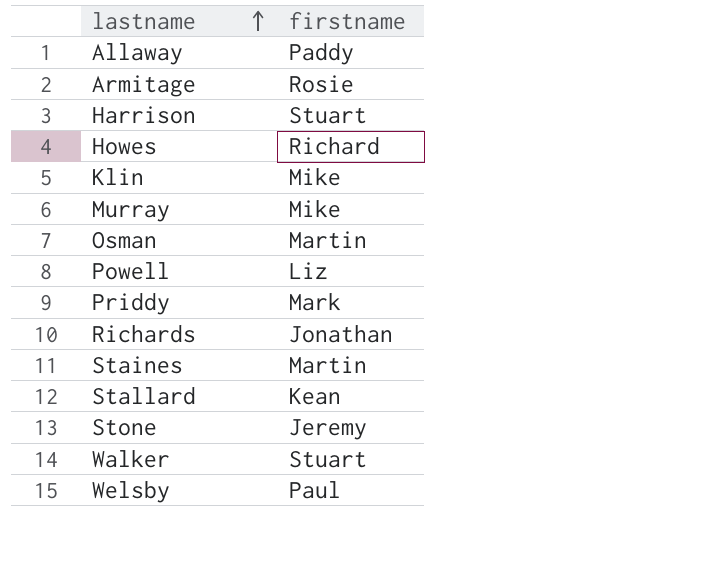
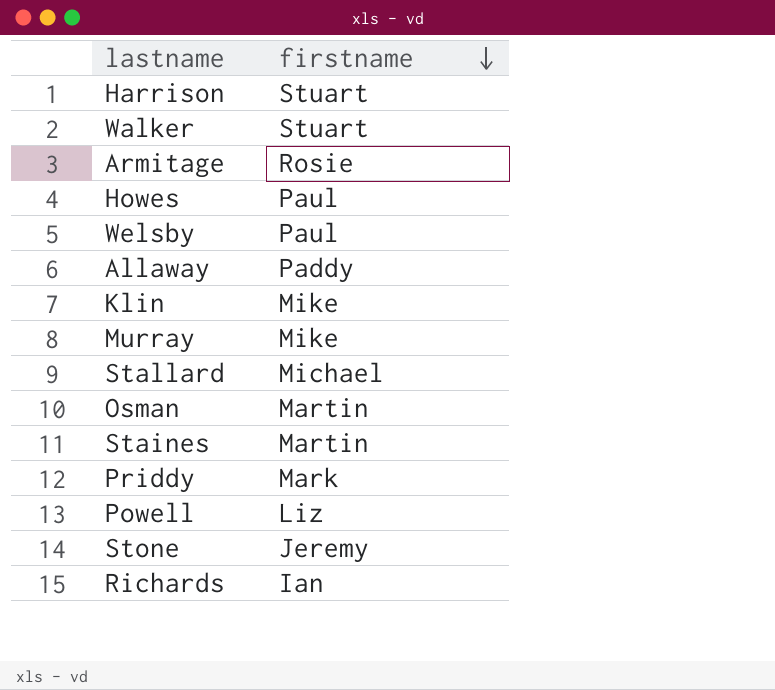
row order: lastname ascending -> firstname descending
Howes | firstname: Richard -> Paul
Stallard | firstname: Kean -> Michael
Richards | firstname: Jonathan -> Ian

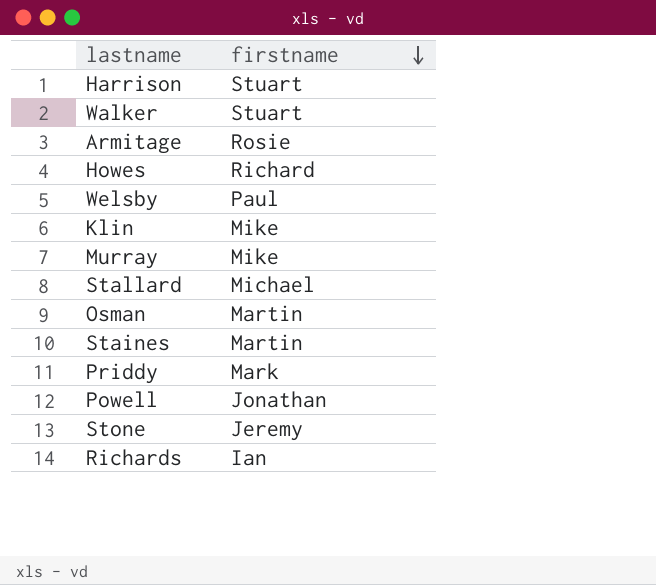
row Allaway: Paddy -> none
Howes | firstname: Paul -> Richard
Powell | firstname: Liz -> Jonathan

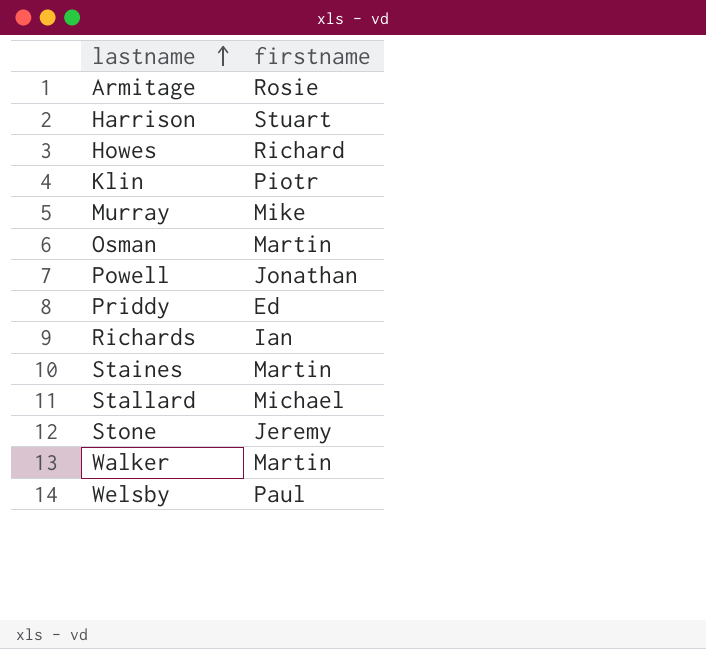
row order: firstname descending -> lastname ascending
Klin | firstname: Mike -> Piotr
Priddy | firstname: Mark -> Ed
Walker | firstname: Stuart -> Martin

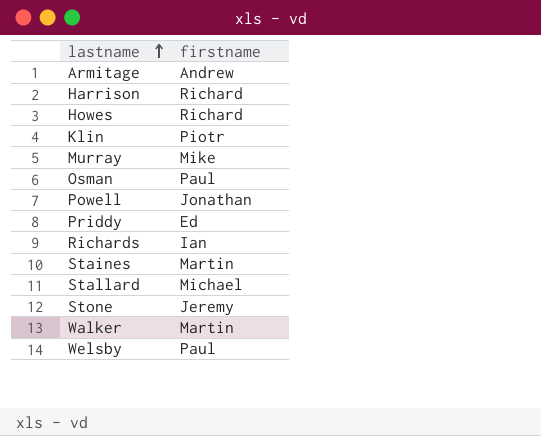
Armitage | firstname: Rosie -> Andrew
Harrison | firstname: Stuart -> Richard
Osman | firstname: Martin -> Paul

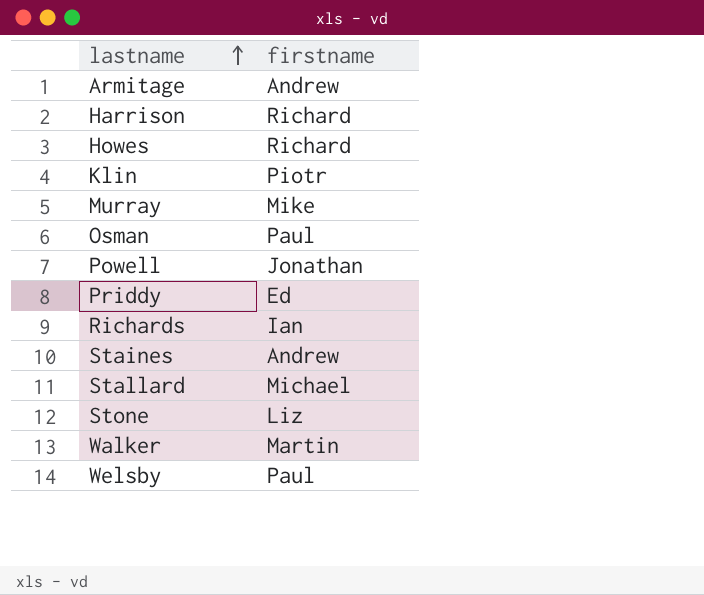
Staines | firstname: Martin -> Andrew
Stone | firstname: Jeremy -> Liz

